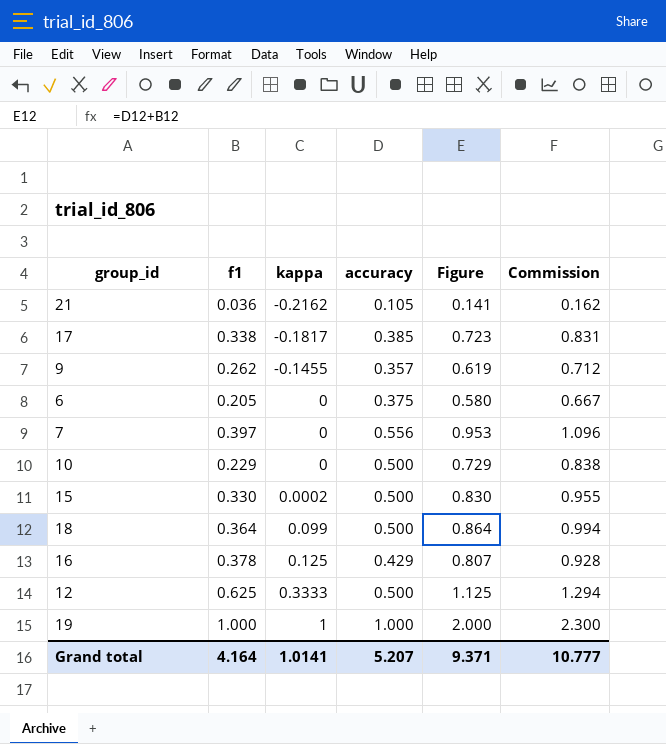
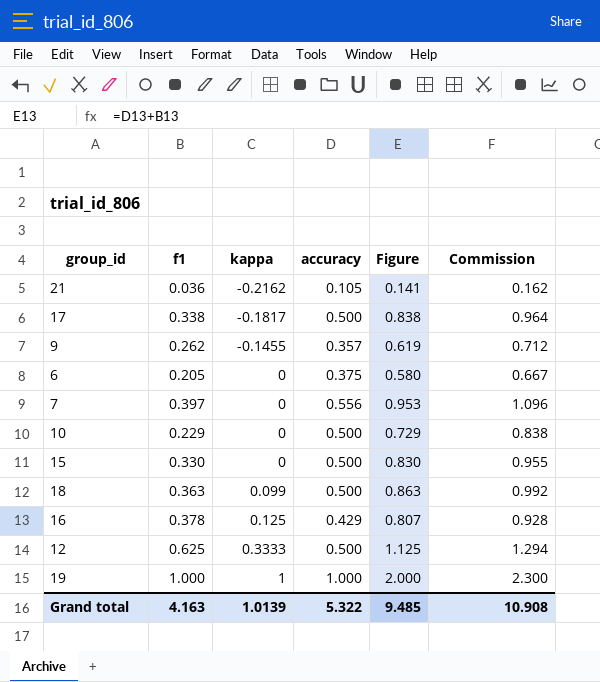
17 | accuracy: 0.385 -> 0.500
17 | Figure: 0.723 -> 0.838
17 | Commission: 0.831 -> 0.964
15 | kappa: 0.0002 -> 0
18 | f1: 0.364 -> 0.363
18 | Figure: 0.864 -> 0.863
18 | Commission: 0.994 -> 0.992
Grand total | f1: 4.164 -> 4.163
Grand total | kappa: 1.0141 -> 1.0139
Grand total | accuracy: 5.207 -> 5.322
Grand total | Figure: 9.371 -> 9.485
Grand total | Commission: 10.777 -> 10.908

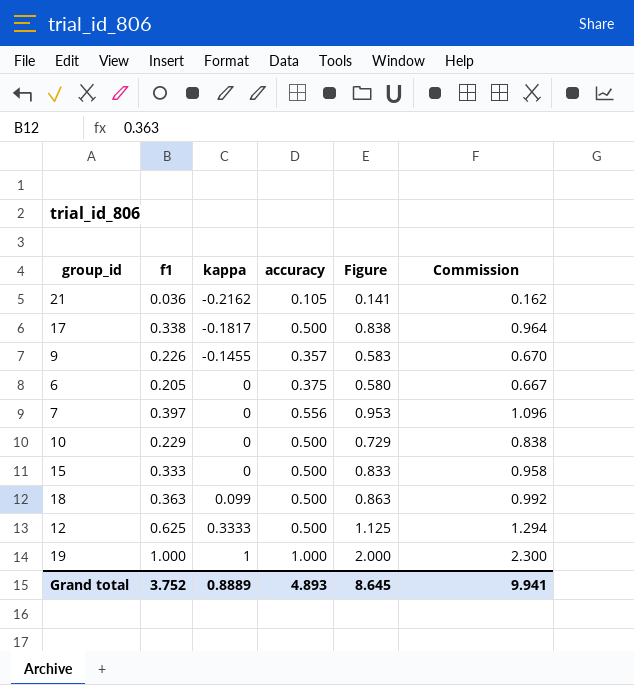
row 16: 0.378 | 0.125 | 0.429 | 0.807 | 0.928 -> none
9 | f1: 0.262 -> 0.226
9 | Figure: 0.619 -> 0.583
9 | Commission: 0.712 -> 0.670
15 | f1: 0.330 -> 0.333
15 | Figure: 0.830 -> 0.833
15 | Commission: 0.955 -> 0.958
Grand total | f1: 4.163 -> 3.752
Grand total | kappa: 1.0139 -> 0.8889
Grand total | accuracy: 5.322 -> 4.893
Grand total | Figure: 9.485 -> 8.645
Grand total | Commission: 10.908 -> 9.941

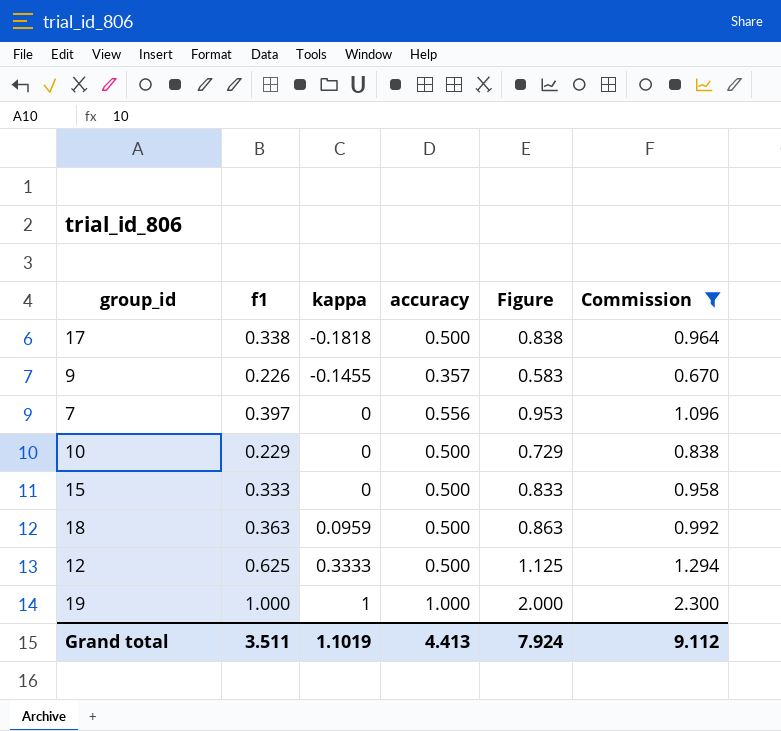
filter: none -> Commission >= 0.670
17 | kappa: -0.1817 -> -0.1818
18 | kappa: 0.099 -> 0.0959
Grand total | f1: 3.752 -> 3.511
Grand total | kappa: 0.8889 -> 1.1019
Grand total | accuracy: 4.893 -> 4.413
Grand total | Figure: 8.645 -> 7.924
Grand total | Commission: 9.941 -> 9.112

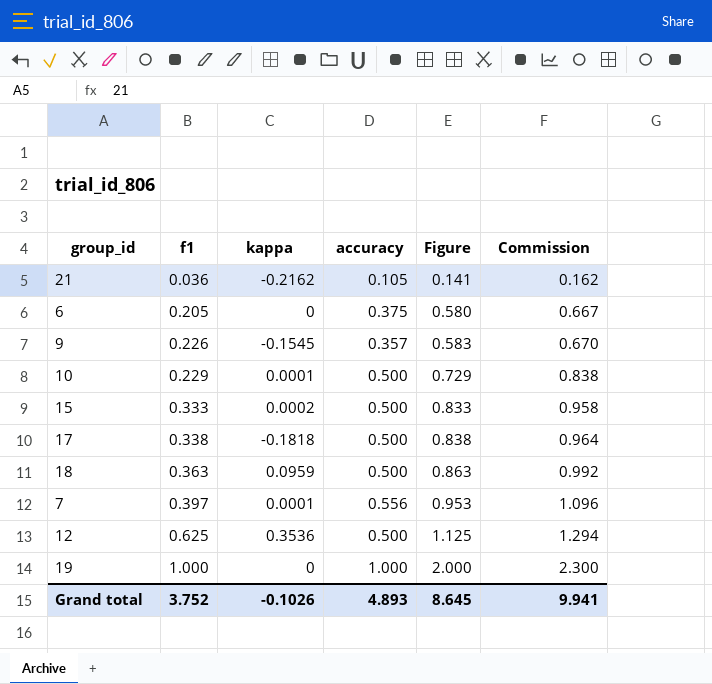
filter: Commission >= 0.670 -> none
row order: kappa ascending -> f1 ascending
9 | kappa: -0.1455 -> -0.1545
10 | kappa: 0 -> 0.0001
15 | kappa: 0 -> 0.0002
7 | kappa: 0 -> 0.0001
12 | kappa: 0.3333 -> 0.3536
19 | kappa: 1 -> 0
Grand total | f1: 3.511 -> 3.752
Grand total | kappa: 1.1019 -> -0.1026
Grand total | accuracy: 4.413 -> 4.893
Grand total | Figure: 7.924 -> 8.645
Grand total | Commission: 9.112 -> 9.941

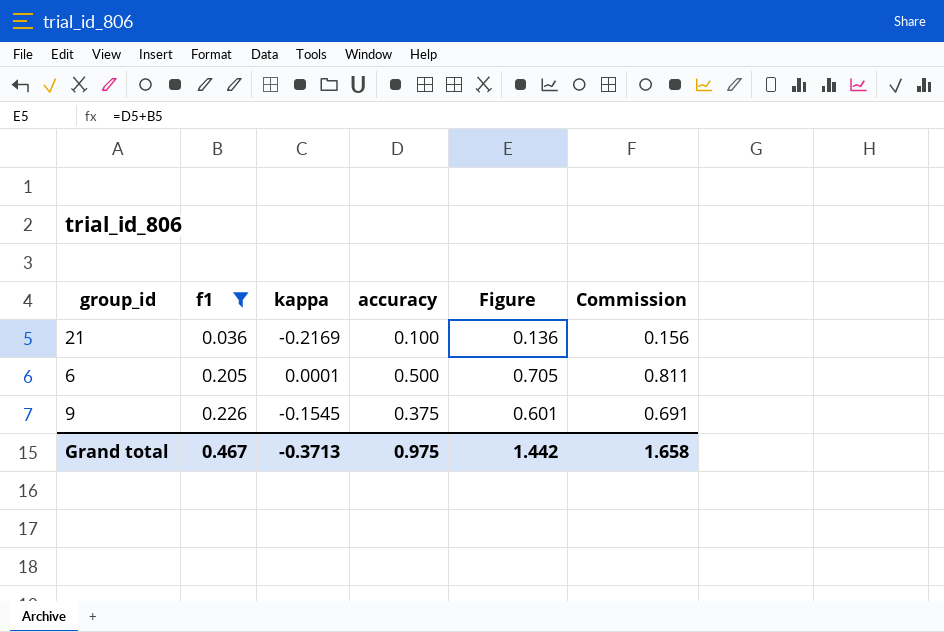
filter: none -> f1 <= 0.226
21 | kappa: -0.2162 -> -0.2169
21 | accuracy: 0.105 -> 0.100
21 | Figure: 0.141 -> 0.136
21 | Commission: 0.162 -> 0.156
6 | kappa: 0 -> 0.0001
6 | accuracy: 0.375 -> 0.500
6 | Figure: 0.580 -> 0.705
6 | Commission: 0.667 -> 0.811
9 | accuracy: 0.357 -> 0.375
9 | Figure: 0.583 -> 0.601
9 | Commission: 0.670 -> 0.691
Grand total | f1: 3.752 -> 0.467
Grand total | kappa: -0.1026 -> -0.3713
Grand total | accuracy: 4.893 -> 0.975
Grand total | Figure: 8.645 -> 1.442
Grand total | Commission: 9.941 -> 1.658

